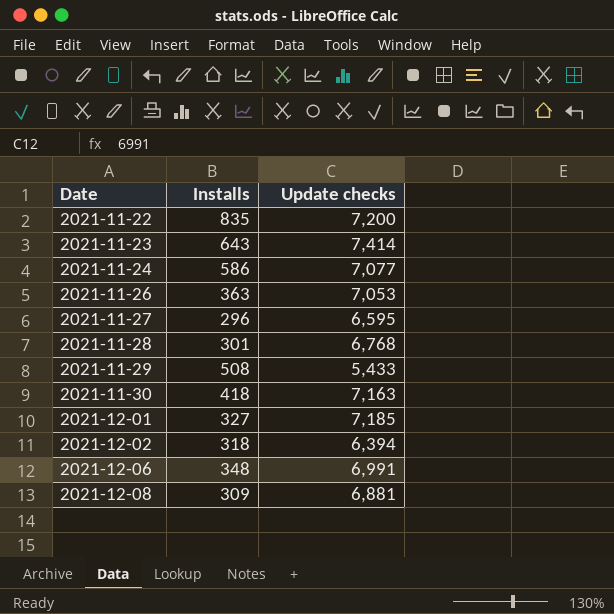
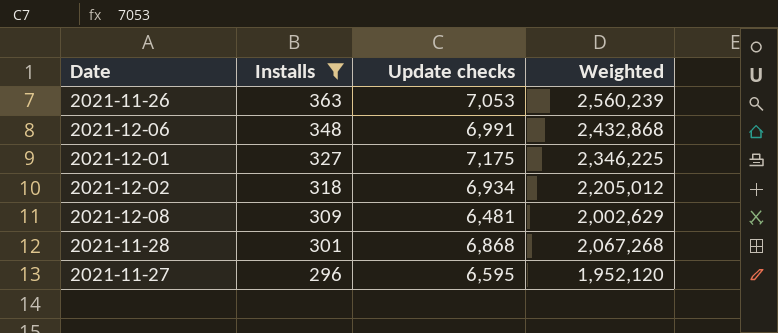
filter: none -> Installs <= 363
row order: Date ascending -> Installs descending
column Weighted | formula: none -> [Installs] * [Update checks]
2021-12-01 | Update checks: 7,185 -> 7,175
2021-12-02 | Update checks: 6,394 -> 6,934
2021-12-08 | Update checks: 6,881 -> 6,481
2021-11-28 | Update checks: 6,768 -> 6,868

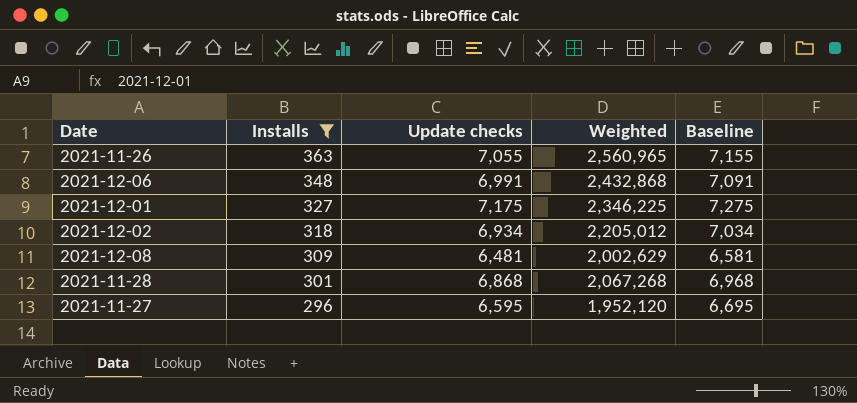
column Baseline | formula: none -> [Update checks] + 100
2021-11-26 | Update checks: 7,053 -> 7,055
2021-11-26 | Weighted: 2,560,239 -> 2,560,965

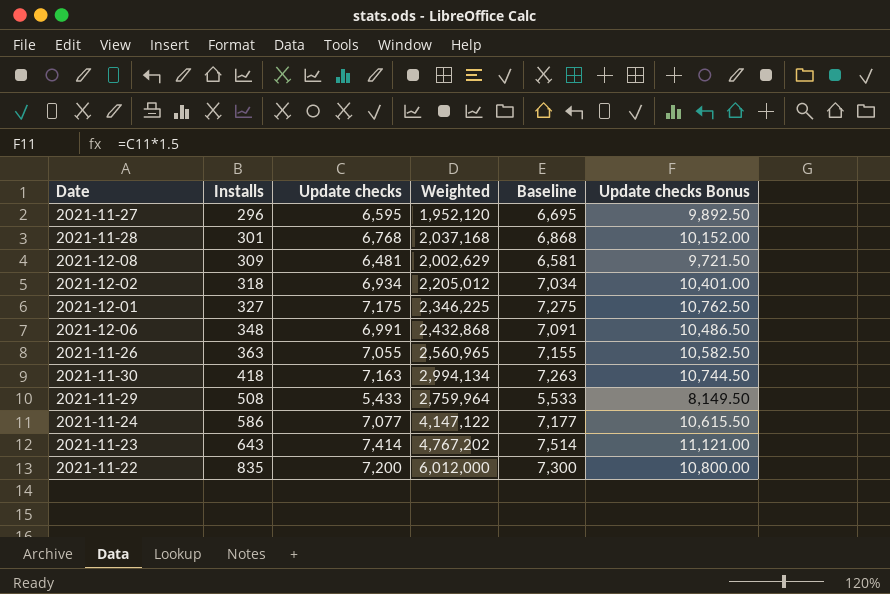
filter: Installs <= 363 -> none
row order: Installs descending -> Installs ascending
column Update checks Bonus | formula: none -> [Update checks] * 1.5
2021-11-28 | Update checks: 6,868 -> 6,768
2021-11-28 | Weighted: 2,067,268 -> 2,037,168
2021-11-28 | Baseline: 6,968 -> 6,868

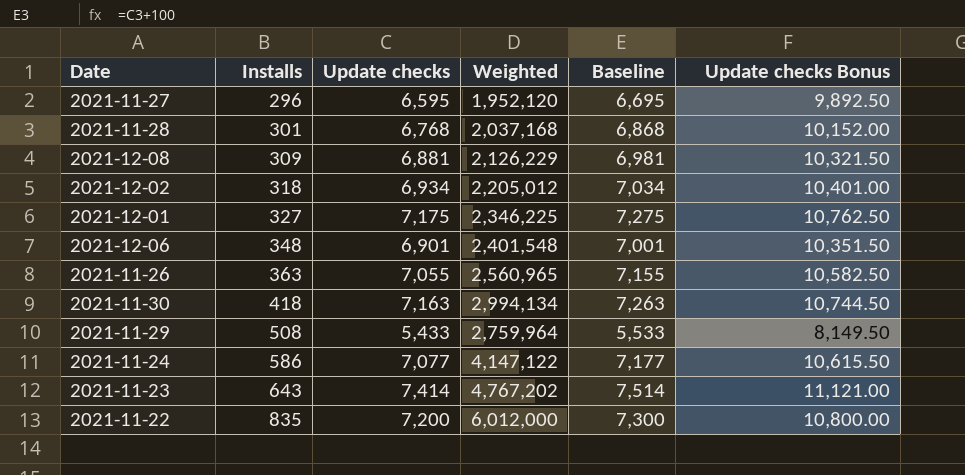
2021-12-08 | Update checks: 6,481 -> 6,881
2021-12-08 | Weighted: 2,002,629 -> 2,126,229
2021-12-08 | Baseline: 6,581 -> 6,981
2021-12-08 | Update checks Bonus: 9,721.50 -> 10,321.50
2021-12-06 | Update checks: 6,991 -> 6,901
2021-12-06 | Weighted: 2,432,868 -> 2,401,548
2021-12-06 | Baseline: 7,091 -> 7,001
2021-12-06 | Update checks Bonus: 10,486.50 -> 10,351.50

